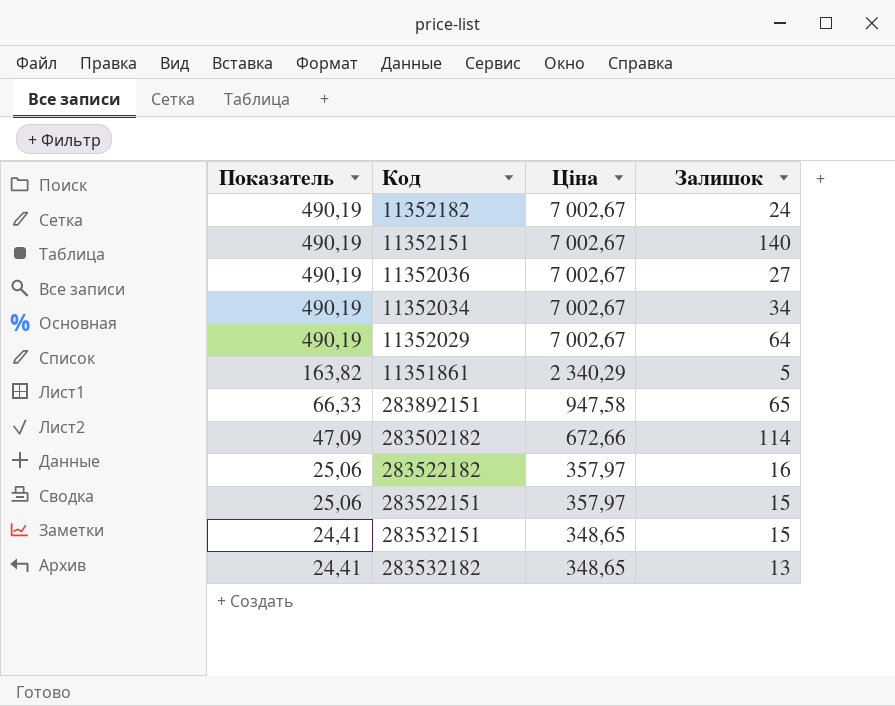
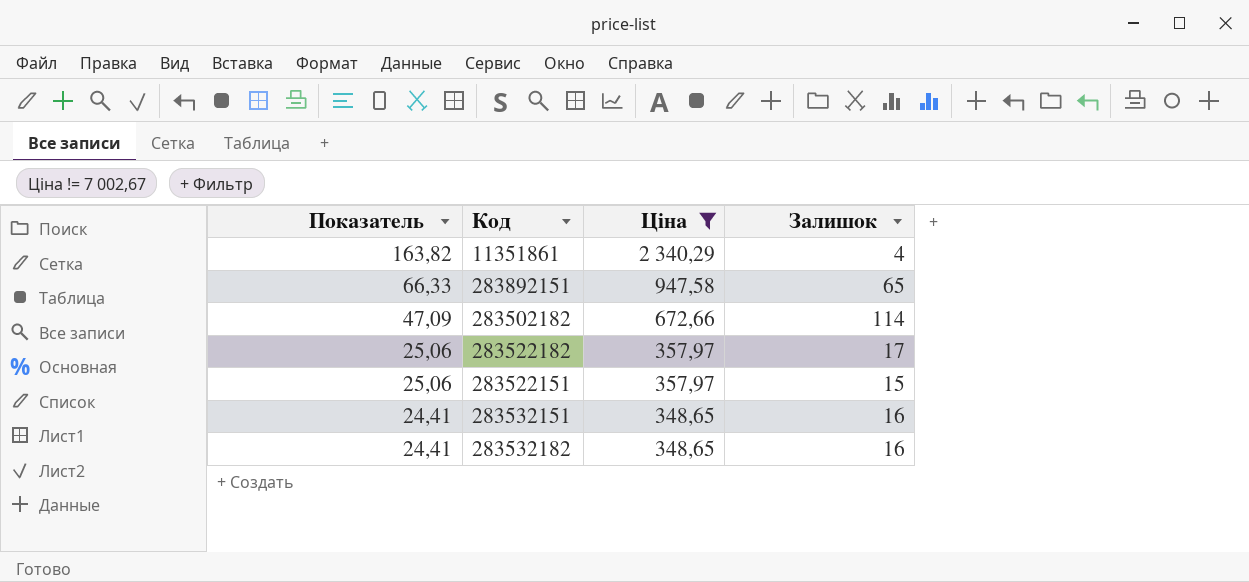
filter: none -> Ціна != 7 002,67
11351861 | Залишок: 5 -> 4
283522182 | Залишок: 16 -> 17
283532151 | Залишок: 15 -> 16
283532182 | Залишок: 13 -> 16

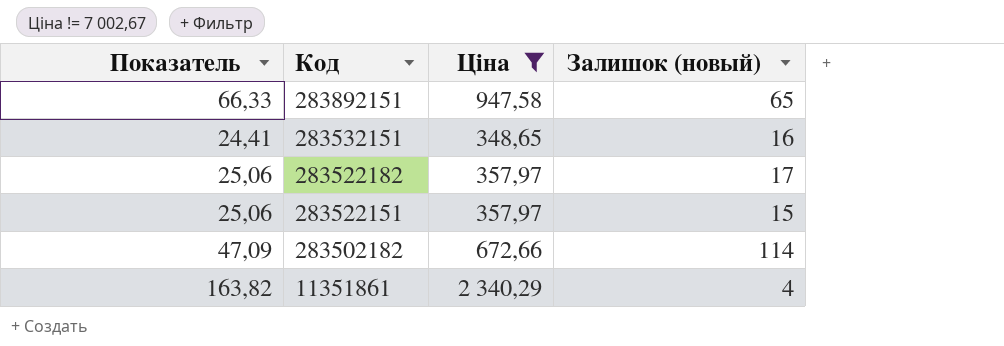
row order: Показатель descending -> Код descending
column name: Залишок -> Залишок (новый)
row 283532182: 24,41 | 348,65 | 16 -> none

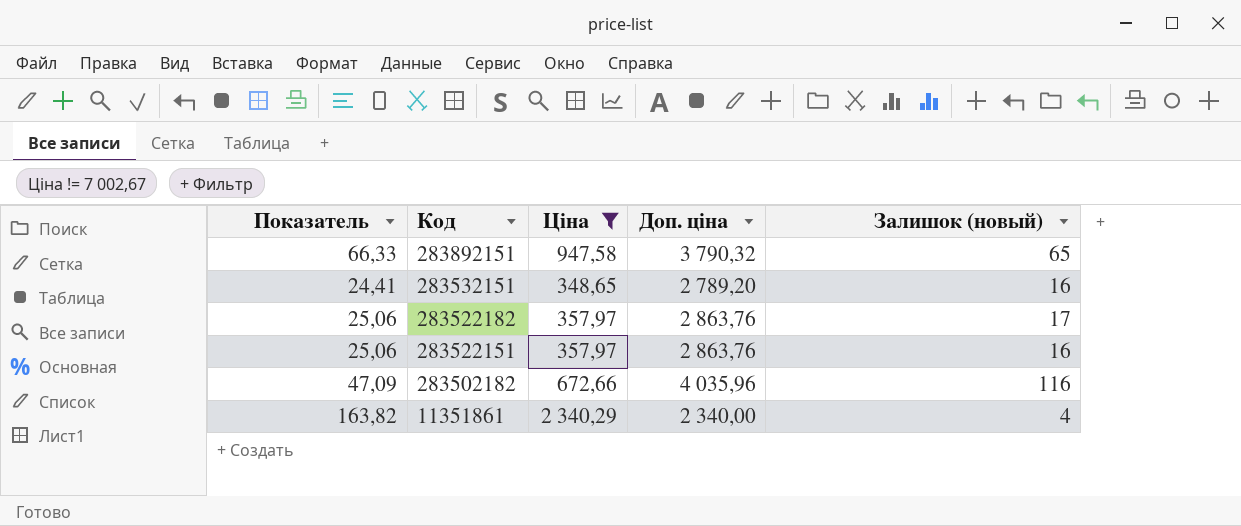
column Доп. ціна | position: none -> 4
283522151 | Залишок (новый): 15 -> 16
283502182 | Залишок (новый): 114 -> 116

